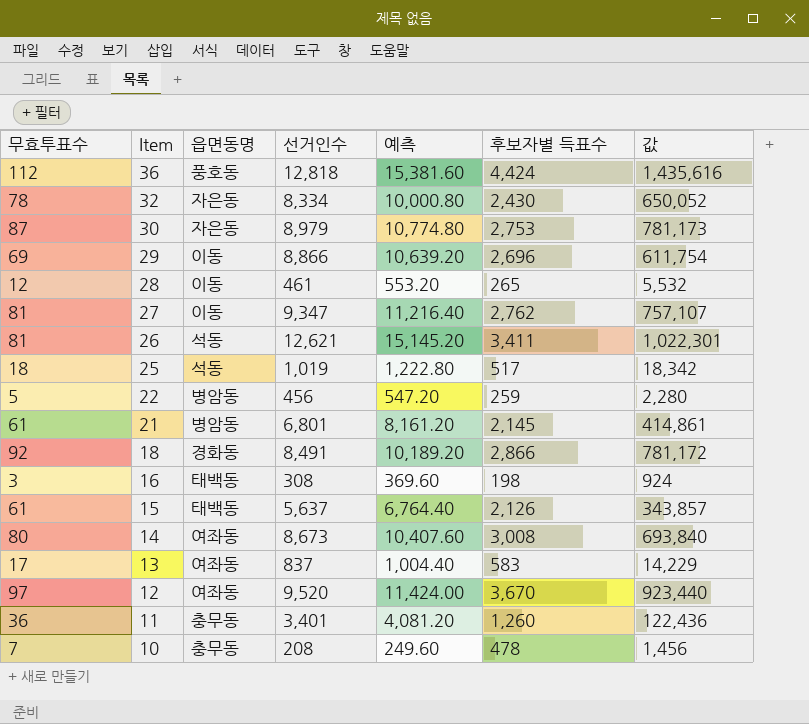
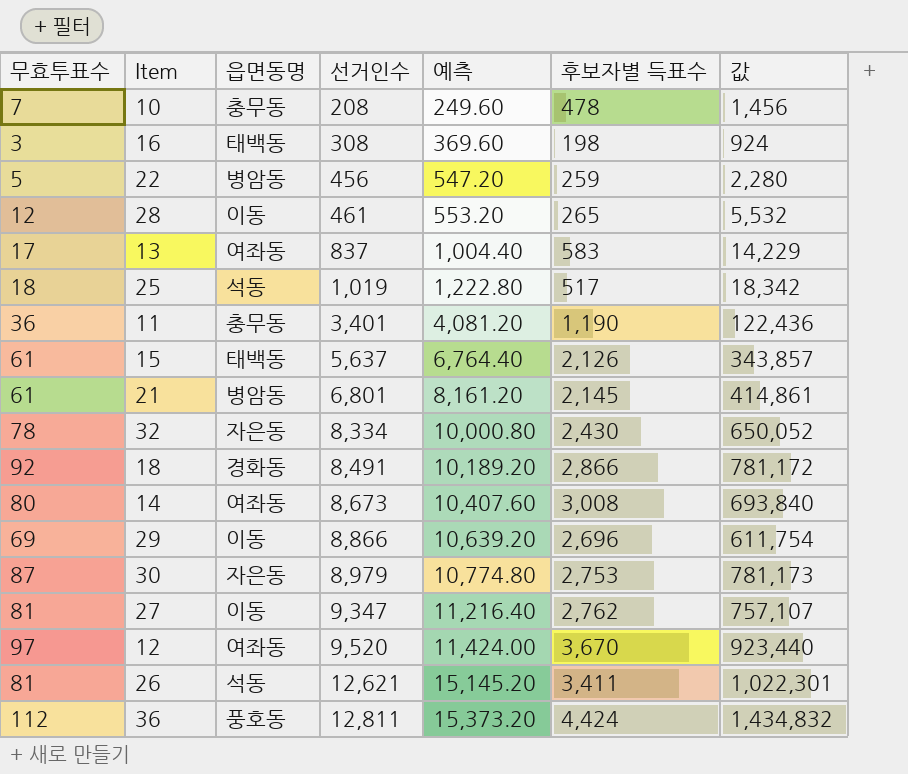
row order: Item descending -> 선거인수 ascending
11 | 후보자별 득표수: 1,260 -> 1,190
36 | 선거인수: 12,818 -> 12,811
36 | 예측: 15,381.60 -> 15,373.20
36 | 값: 1,435,616 -> 1,434,832

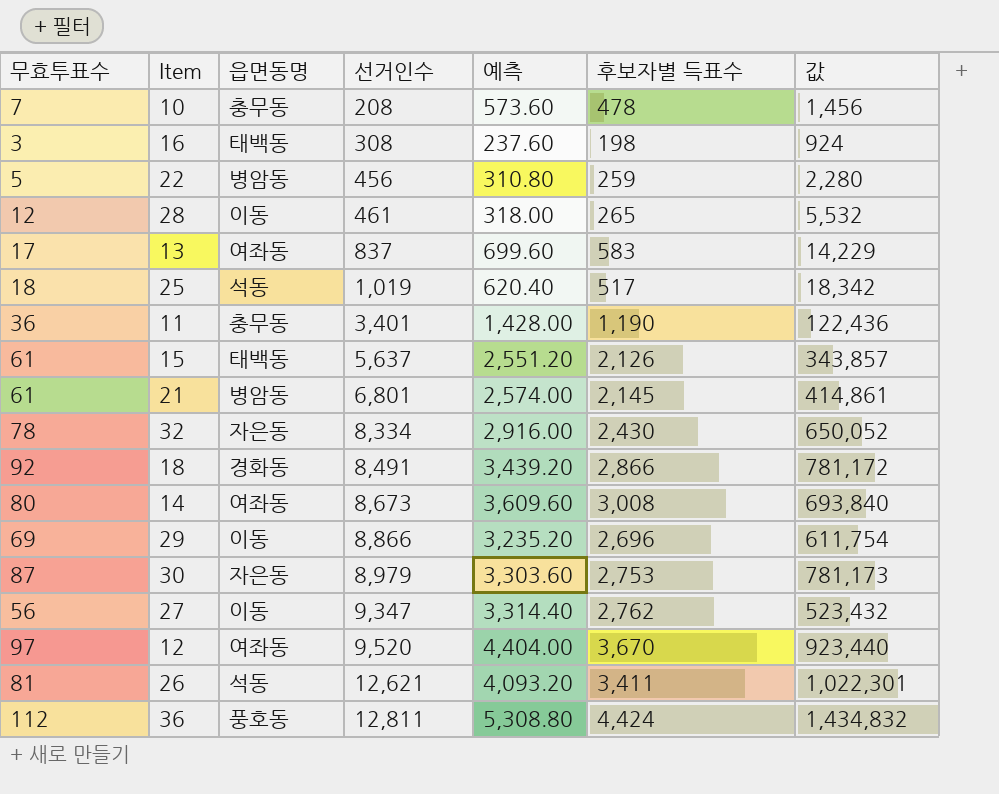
column 예측 | formula: [선거인수] * 1.2 -> [후보자별 득표수] * 1.2
27 | 무효투표수: 81 -> 56
27 | 값: 757,107 -> 523,432

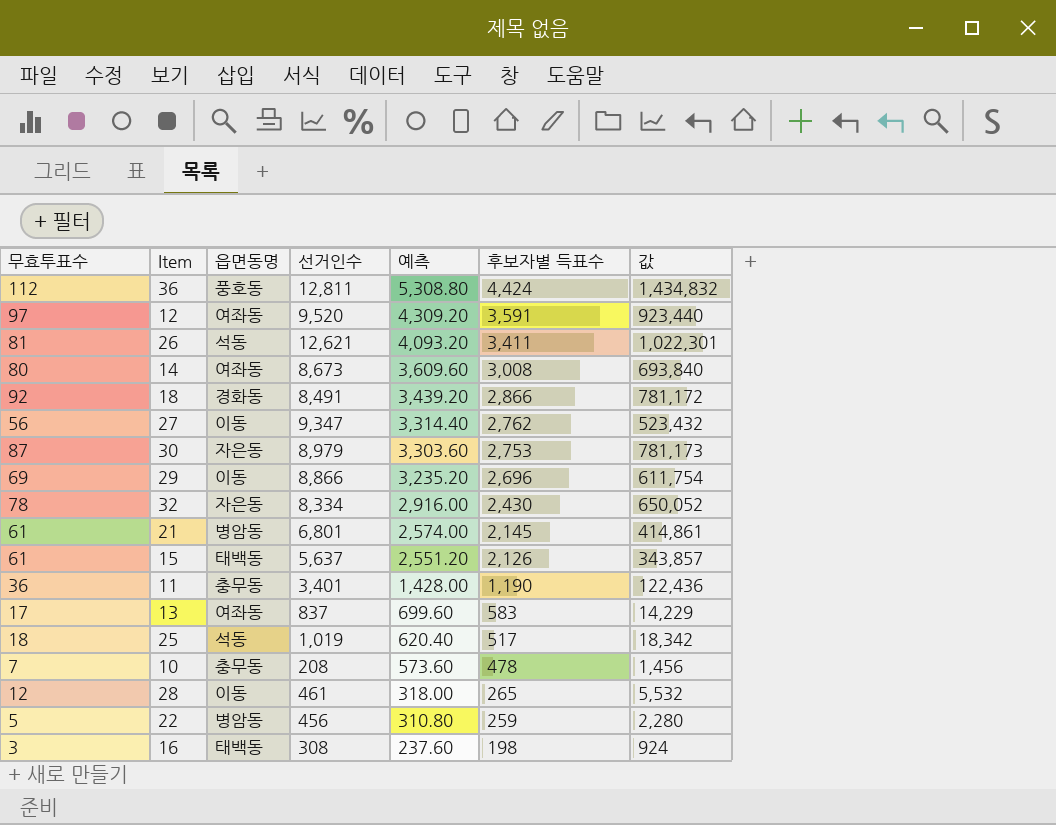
row order: 선거인수 ascending -> 예측 descending
12 | 예측: 4,404.00 -> 4,309.20
12 | 후보자별 득표수: 3,670 -> 3,591

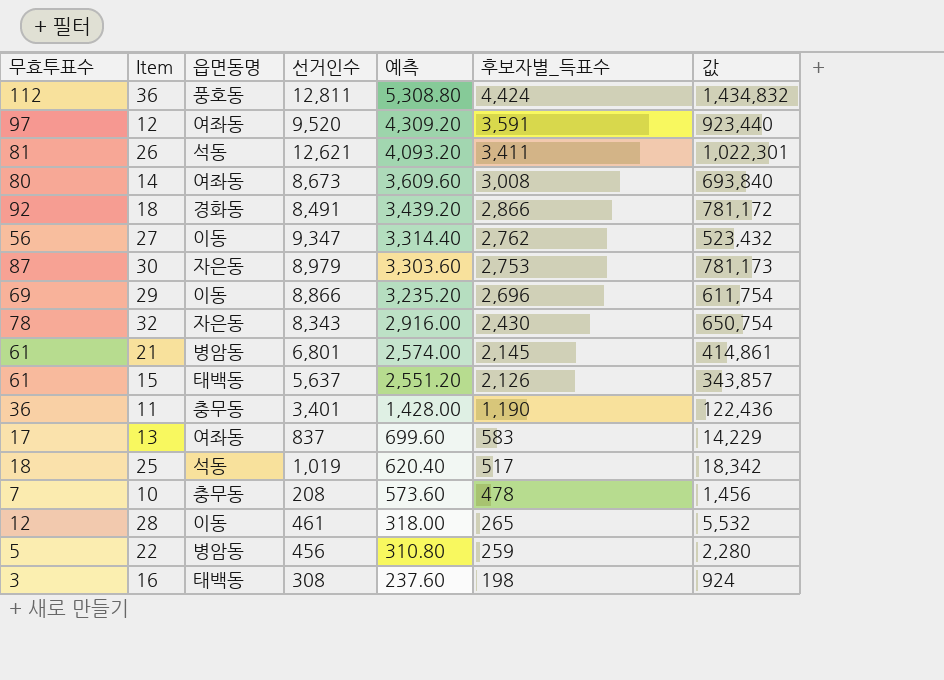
column name: 후보자별 득표수 -> 후보자별_득표수
32 | 선거인수: 8,334 -> 8,343
32 | 값: 650,052 -> 650,754

